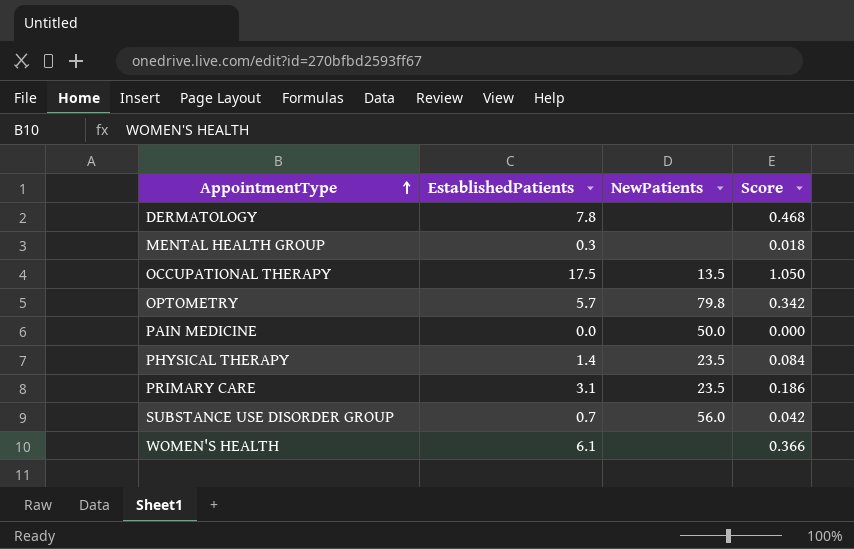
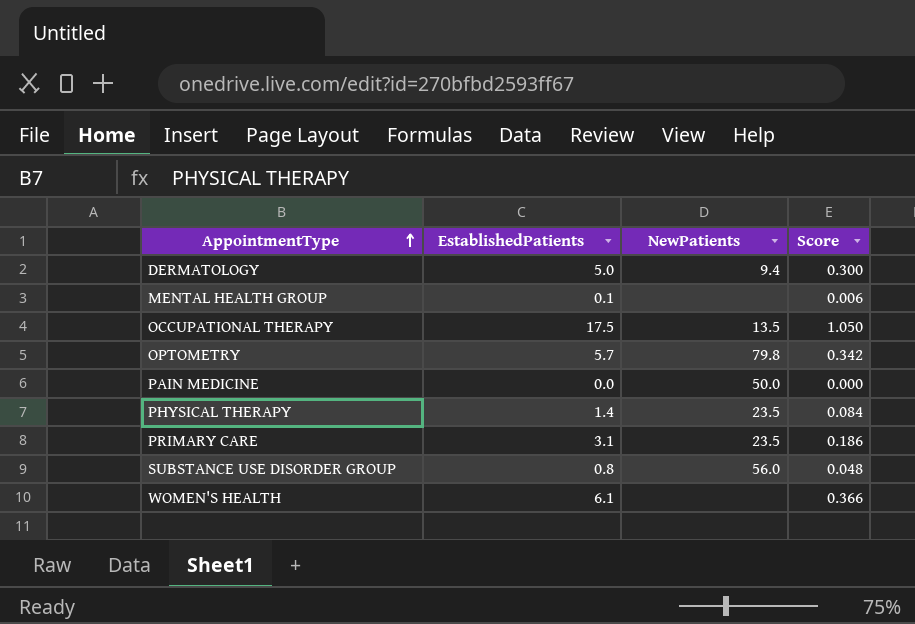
DERMATOLOGY | EstablishedPatients: 7.8 -> 5.0
DERMATOLOGY | NewPatients: none -> 9.4
DERMATOLOGY | Score: 0.468 -> 0.300
MENTAL HEALTH GROUP | EstablishedPatients: 0.3 -> 0.1
MENTAL HEALTH GROUP | Score: 0.018 -> 0.006
SUBSTANCE USE DISORDER GROUP | EstablishedPatients: 0.7 -> 0.8
SUBSTANCE USE DISORDER GROUP | Score: 0.042 -> 0.048

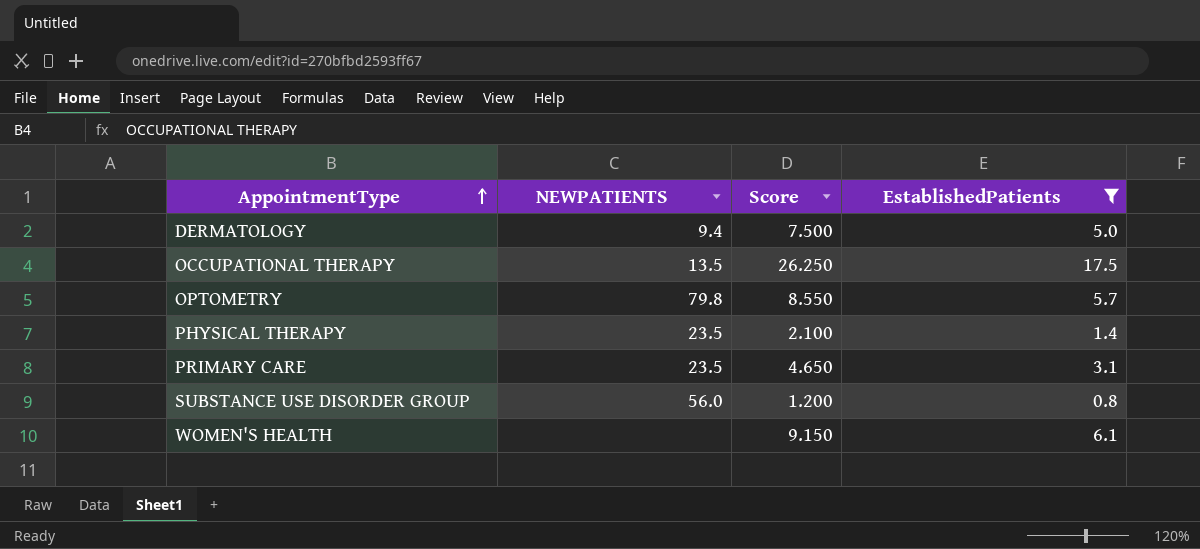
filter: none -> EstablishedPatients >= 0.8
column name: NewPatients -> NEWPATIENTS
column Score | formula: [EstablishedPatients] * 0.06 -> [EstablishedPatients] * 1.5
column EstablishedPatients | position: 2 -> 4

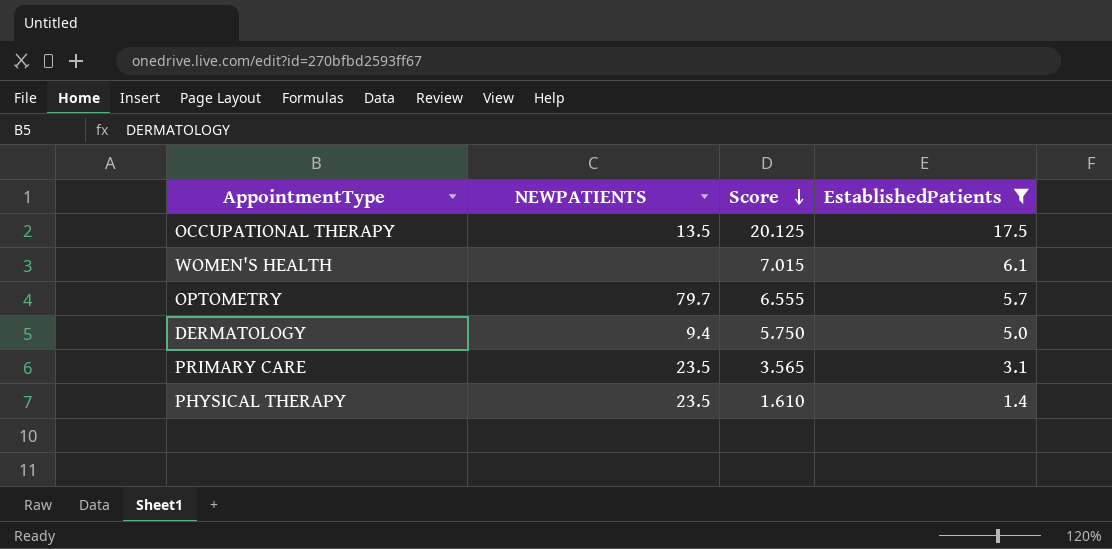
row order: AppointmentType ascending -> Score descending
column Score | formula: [EstablishedPatients] * 1.5 -> [EstablishedPatients] * 1.15
row SUBSTANCE USE DISORDER GROUP: 56.0 | 1.200 | 0.8 -> none
OPTOMETRY | NEWPATIENTS: 79.8 -> 79.7

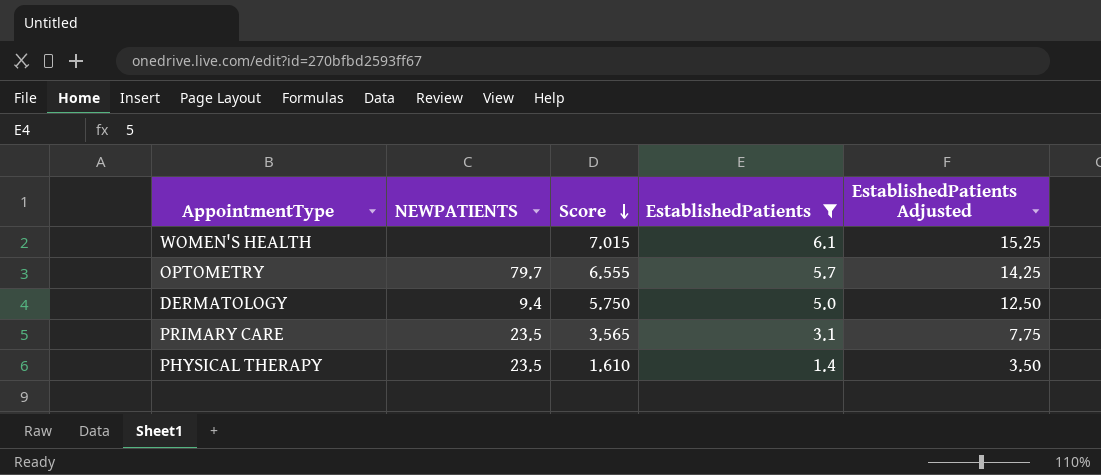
column EstablishedPatients Adjusted | formula: none -> [EstablishedPatients] * 2.5
row OCCUPATIONAL THERAPY: 13.5 | 20.125 | 17.5 -> none

